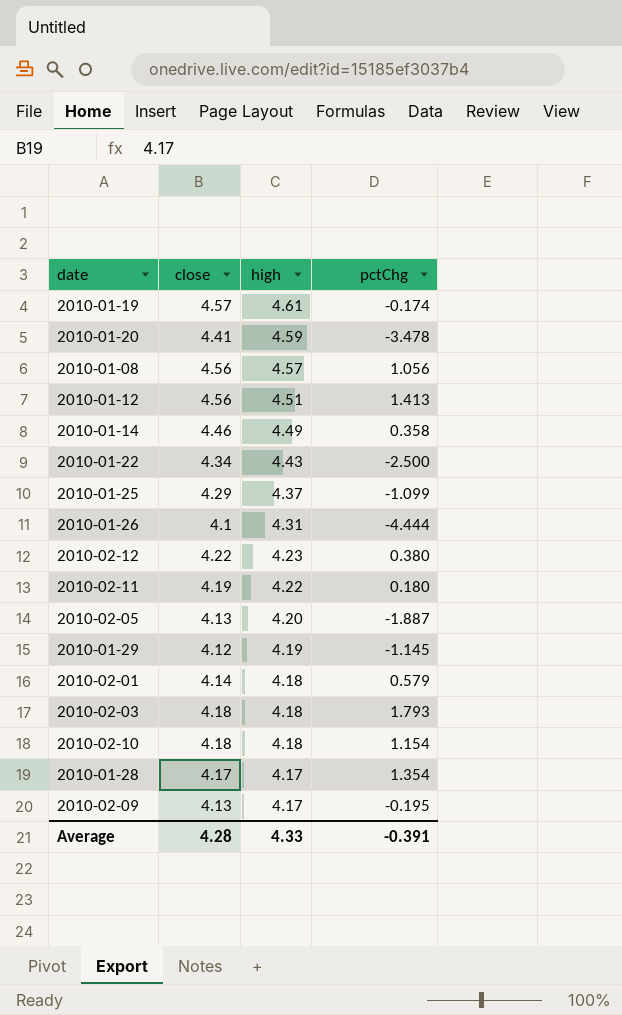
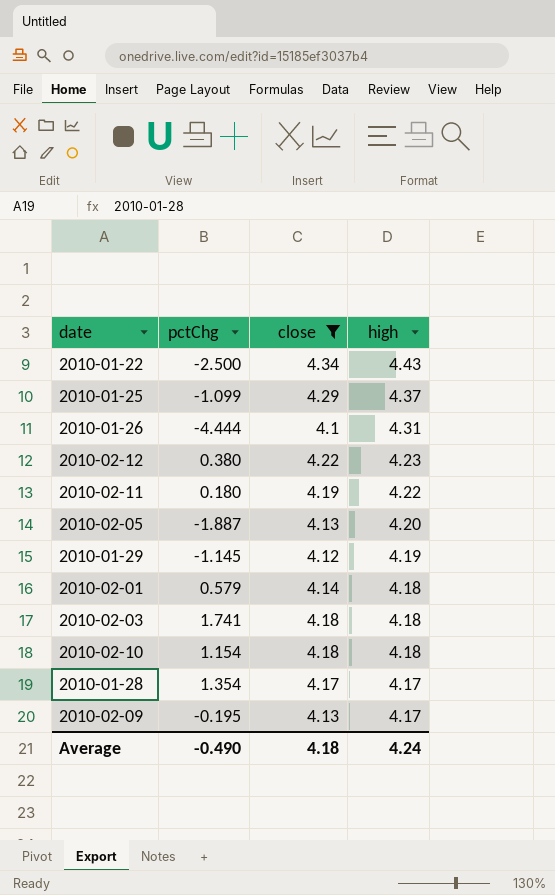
filter: none -> close <= 4.34
column pctChg | position: 4 -> 2
2010-02-03 | pctChg: 1.793 -> 1.741
Average | pctChg: -0.391 -> -0.490
Average | close: 4.28 -> 4.18
Average | high: 4.33 -> 4.24

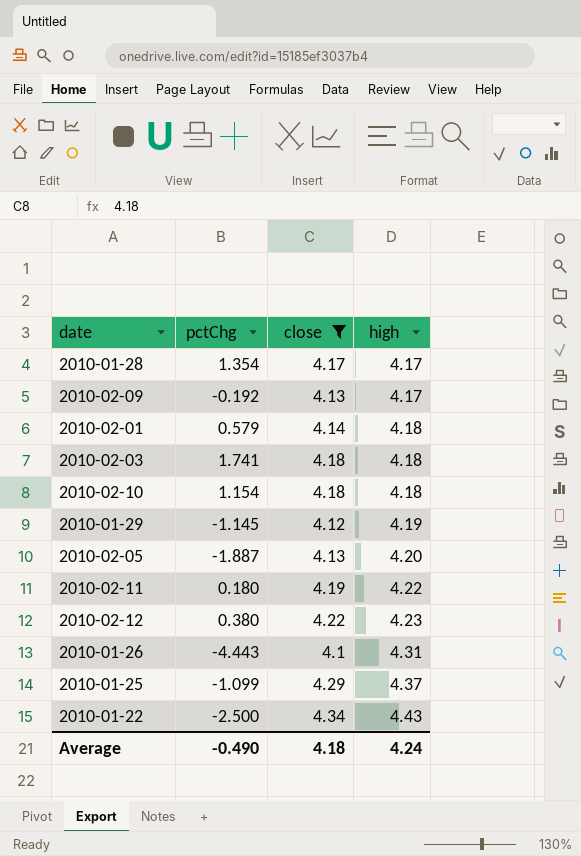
row order: high descending -> high ascending
2010-02-09 | pctChg: -0.195 -> -0.192
2010-01-26 | pctChg: -4.444 -> -4.443

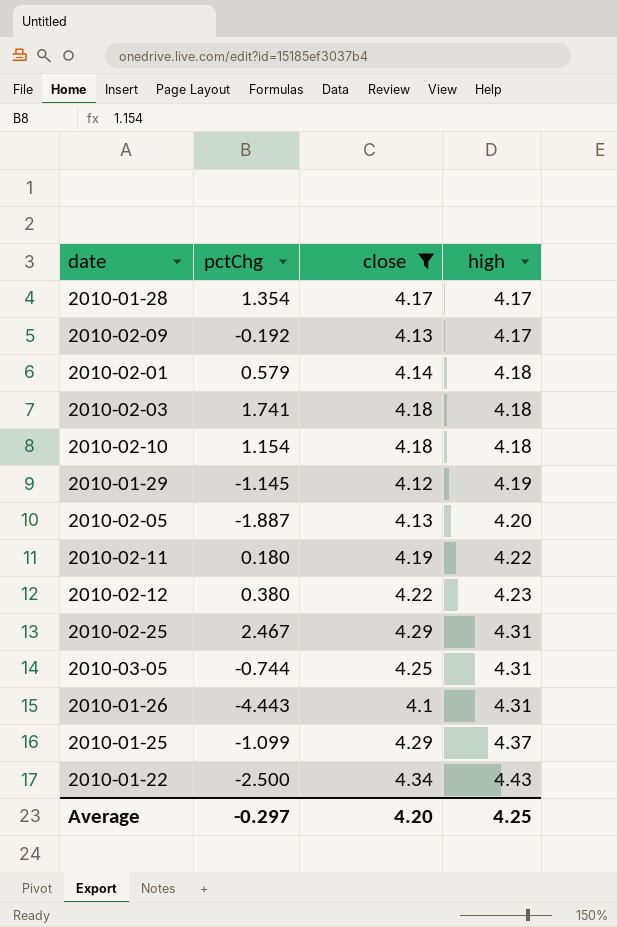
row 2010-02-25: none -> 2.467 | 4.29 | 4.31
row 2010-03-05: none -> -0.744 | 4.25 | 4.31
Average | pctChg: -0.490 -> -0.297
Average | close: 4.18 -> 4.20
Average | high: 4.24 -> 4.25

